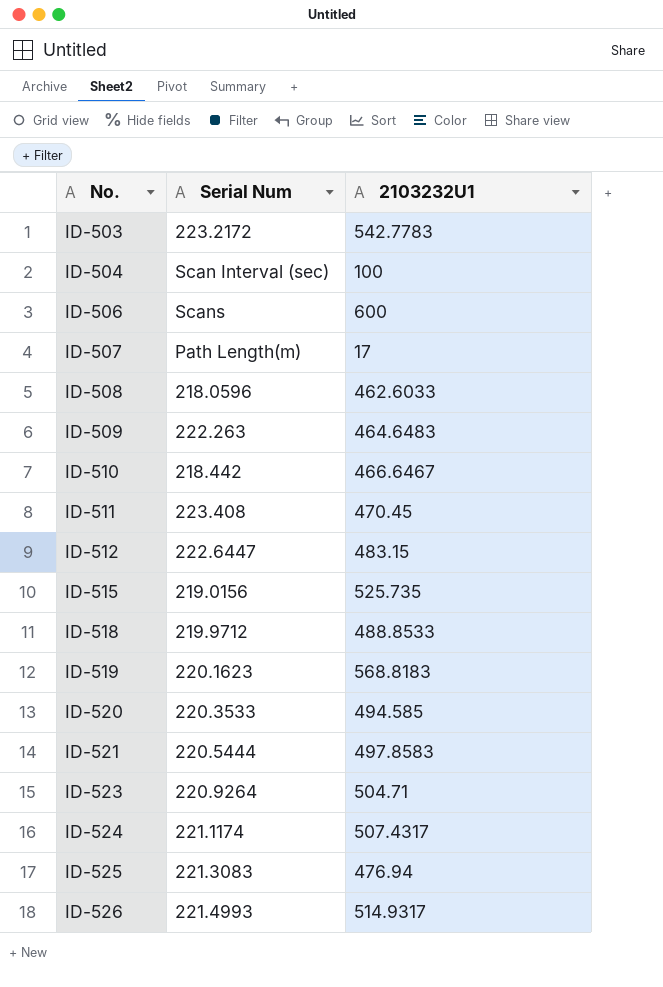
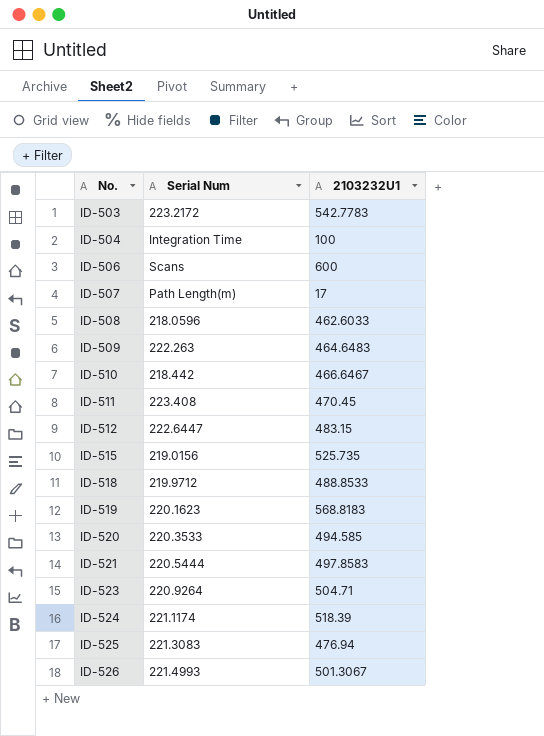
ID-504 | Serial Num: Scan Interval (sec) -> Integration Time
ID-524 | 2103232U1: 507.4317 -> 518.39
ID-526 | 2103232U1: 514.9317 -> 501.3067

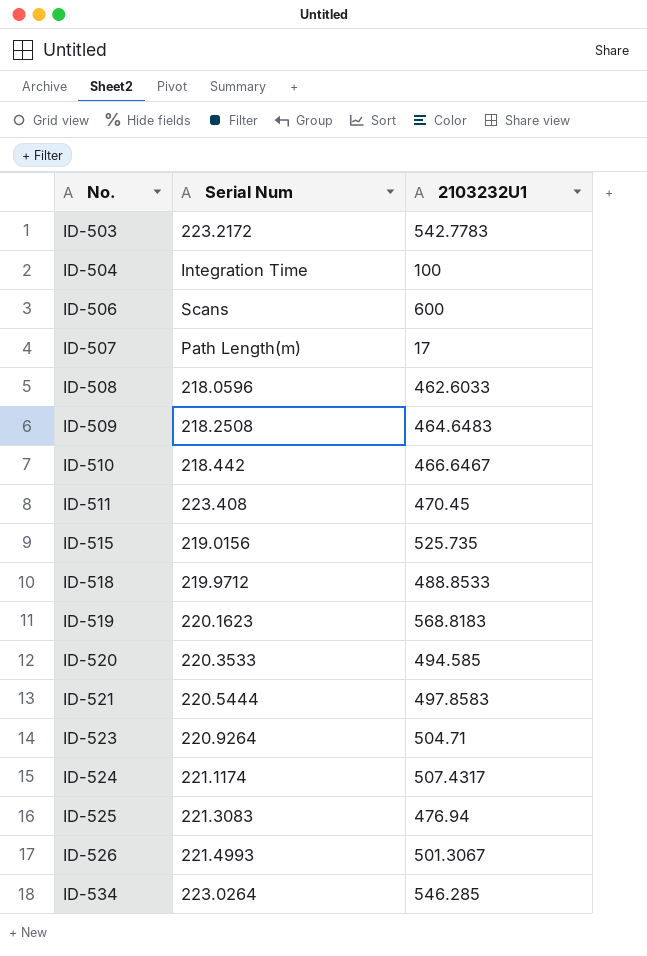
row ID-512: 222.6447 | 483.15 -> none
ID-509 | Serial Num: 222.263 -> 218.2508
ID-524 | 2103232U1: 518.39 -> 507.4317
row ID-534: none -> 223.0264 | 546.285

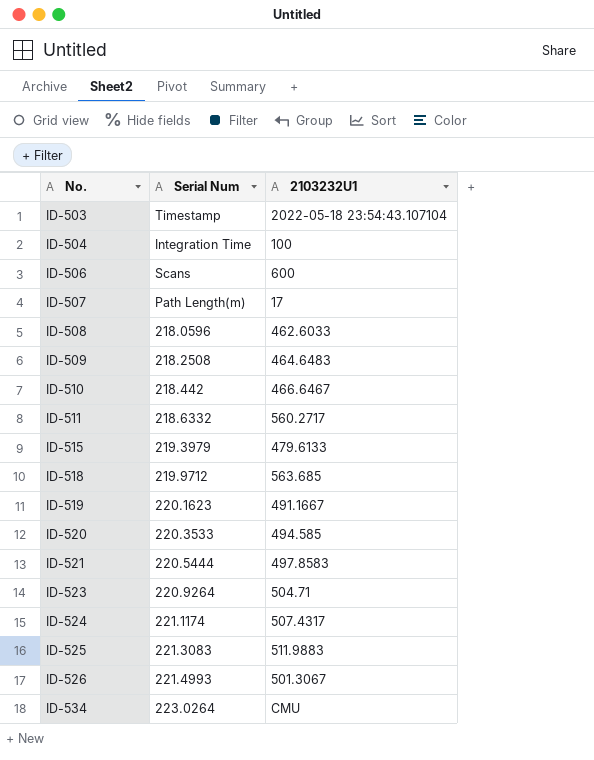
ID-503 | Serial Num: 223.2172 -> Timestamp
ID-503 | 2103232U1: 542.7783 -> 2022-05-18 23:54:43.107104
ID-511 | Serial Num: 223.408 -> 218.6332
ID-511 | 2103232U1: 470.45 -> 560.2717
ID-515 | Serial Num: 219.0156 -> 219.3979
ID-515 | 2103232U1: 525.735 -> 479.6133
ID-518 | 2103232U1: 488.8533 -> 563.685
ID-519 | 2103232U1: 568.8183 -> 491.1667
ID-525 | 2103232U1: 476.94 -> 511.9883
ID-534 | 2103232U1: 546.285 -> CMU

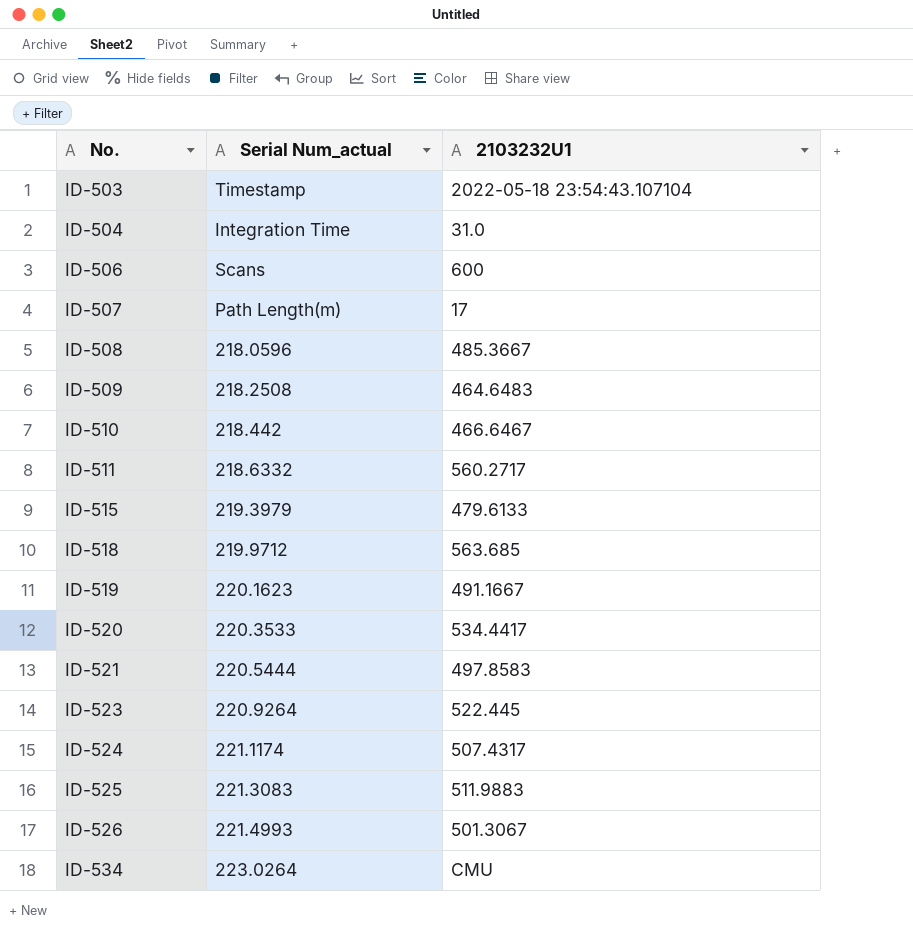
column name: Serial Num -> Serial Num_actual
ID-504 | 2103232U1: 100 -> 31.0
ID-508 | 2103232U1: 462.6033 -> 485.3667
ID-520 | 2103232U1: 494.585 -> 534.4417
ID-523 | 2103232U1: 504.71 -> 522.445

